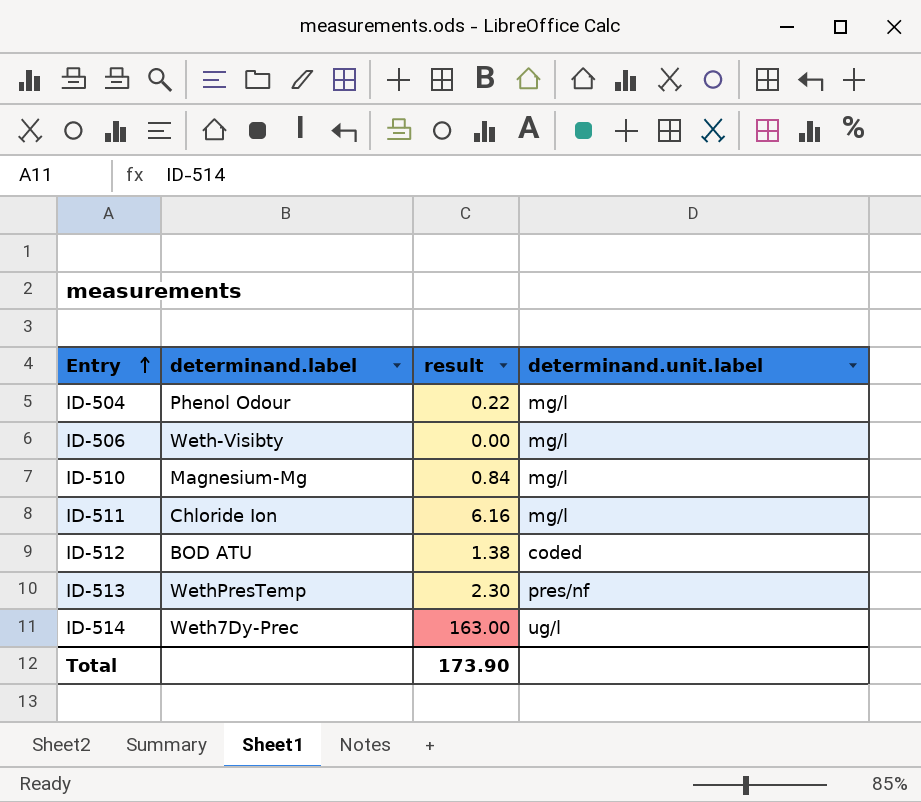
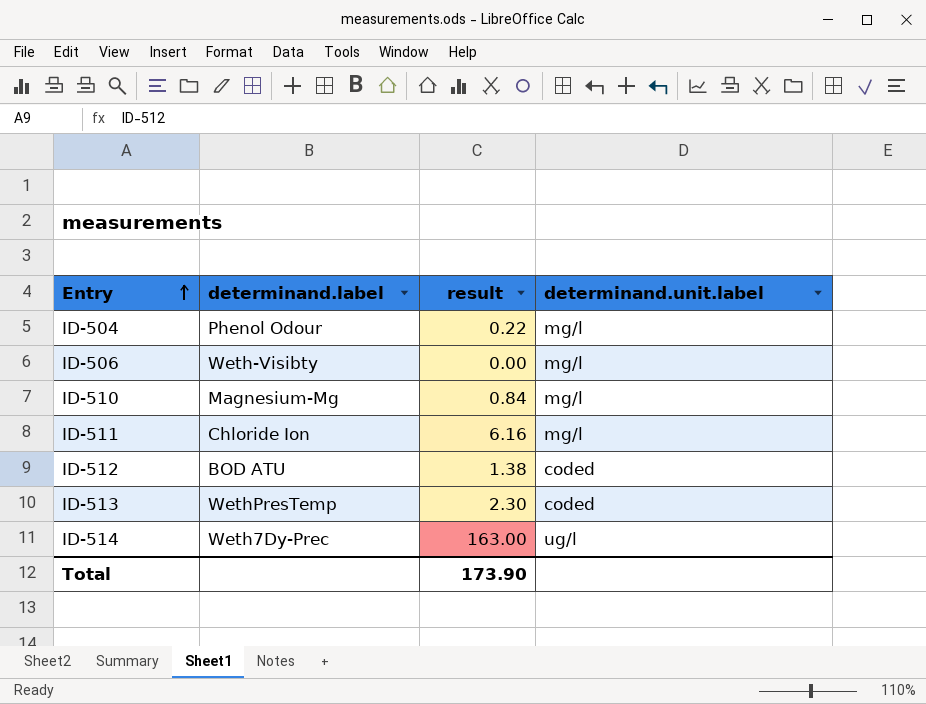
ID-513 | determinand.unit.label: pres/nf -> coded

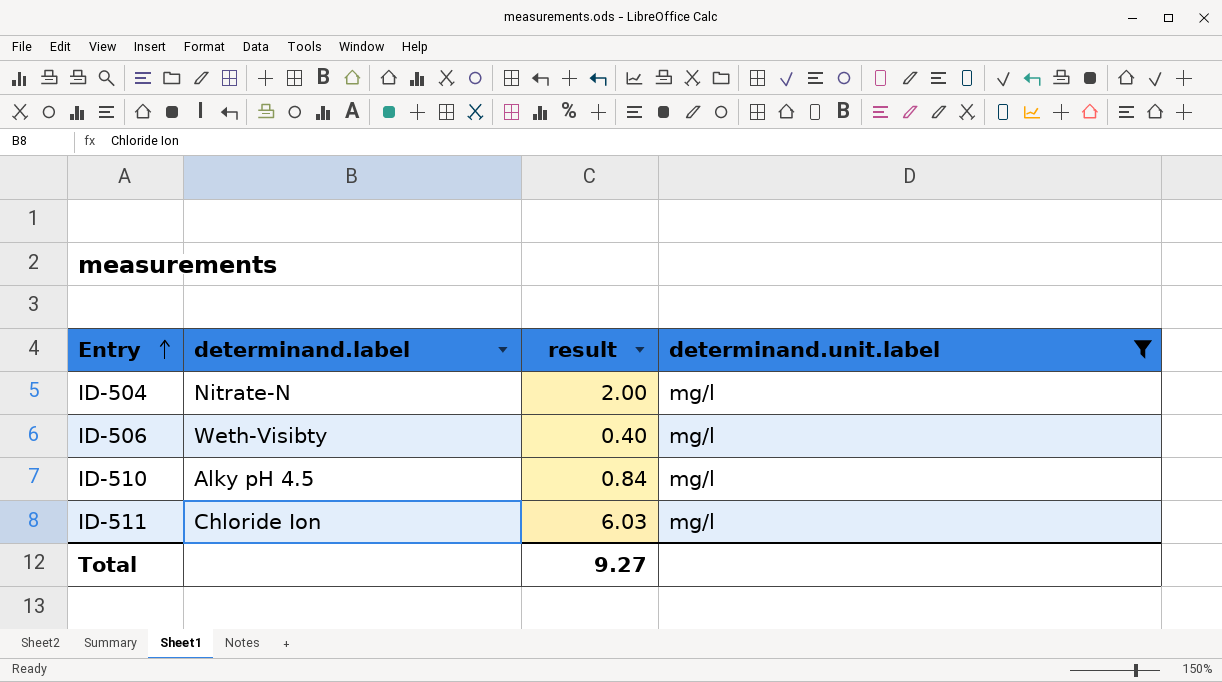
filter: none -> determinand.unit.label = mg/l
ID-504 | determinand.label: Phenol Odour -> Nitrate-N
ID-504 | result: 0.22 -> 2.00
ID-506 | result: 0.00 -> 0.40
ID-510 | determinand.label: Magnesium-Mg -> Alky pH 4.5
ID-511 | result: 6.16 -> 6.03
Total | result: 173.90 -> 9.27

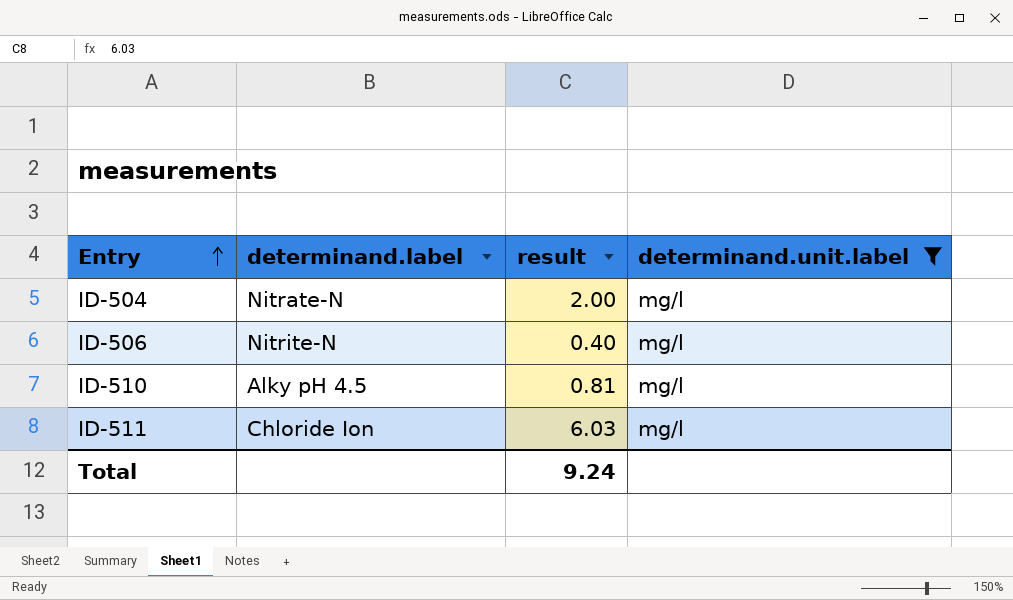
ID-506 | determinand.label: Weth-Visibty -> Nitrite-N
ID-510 | result: 0.84 -> 0.81
Total | result: 9.27 -> 9.24

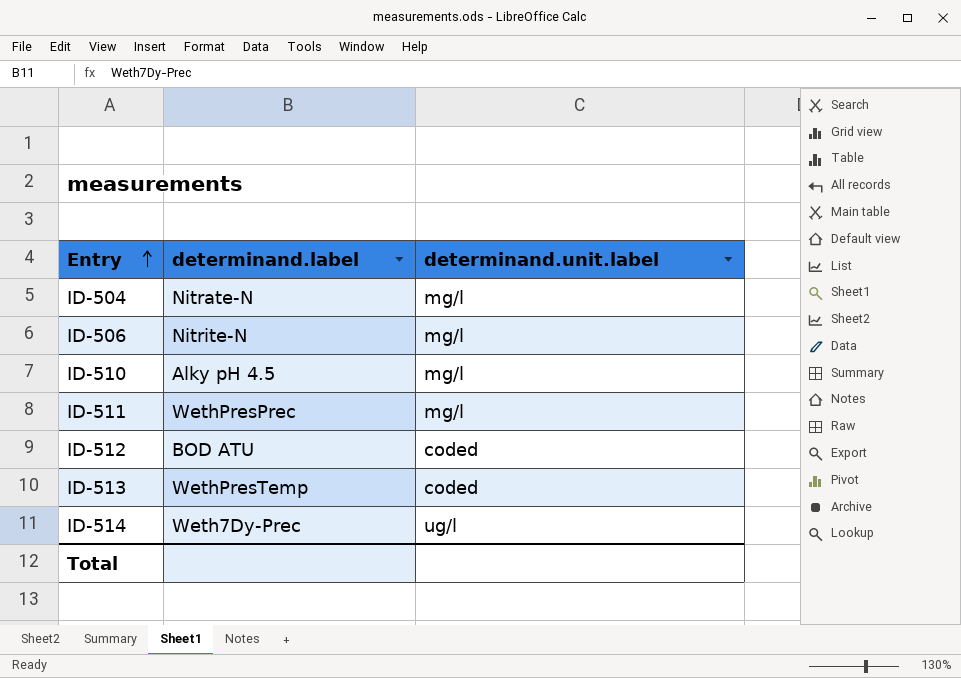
filter: determinand.unit.label = mg/l -> none
column result | position: 3 -> none
ID-511 | determinand.label: Chloride Ion -> WethPresPrec

